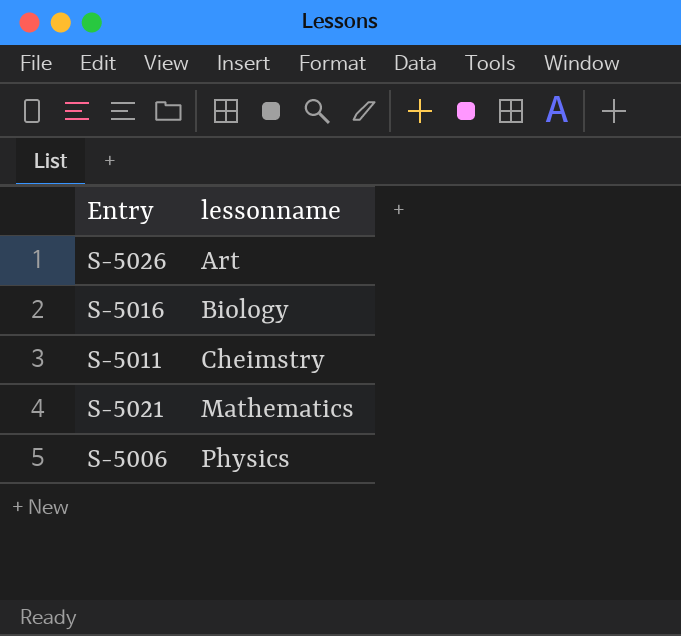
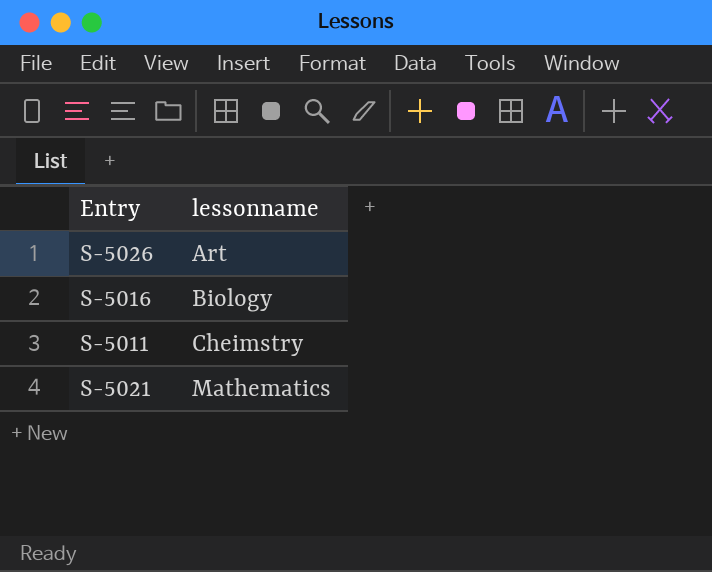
row S-5006: Physics -> none

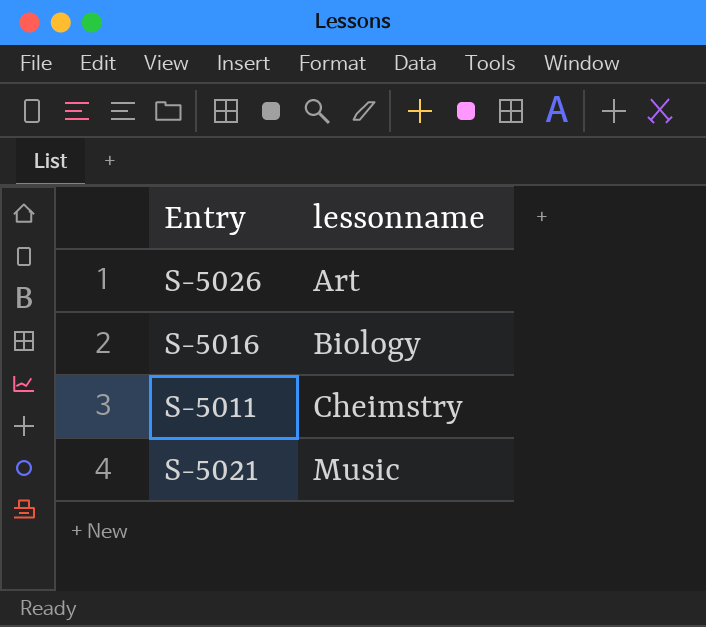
S-5021 | lessonname: Mathematics -> Music

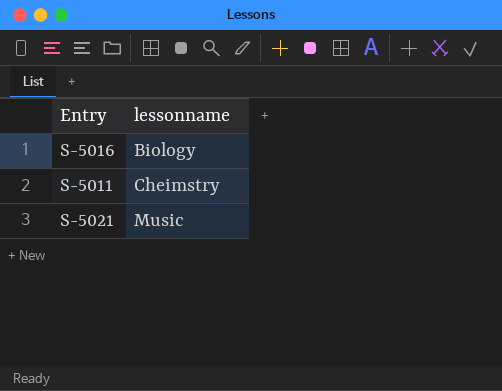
row S-5026: Art -> none

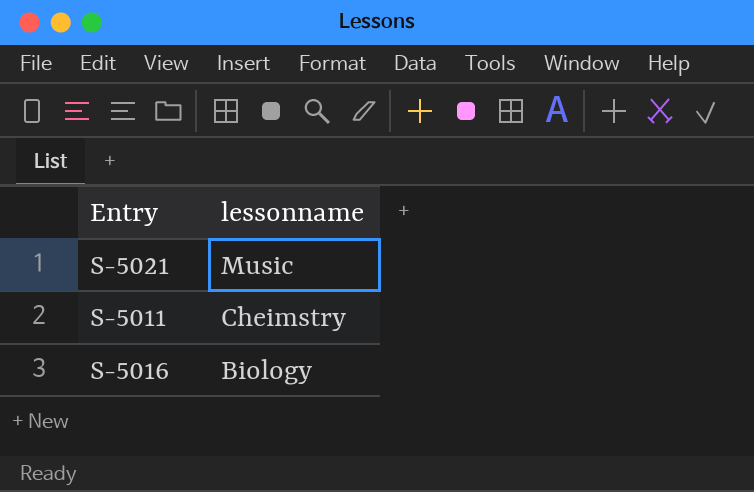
row order: lessonname ascending -> lessonname descending

